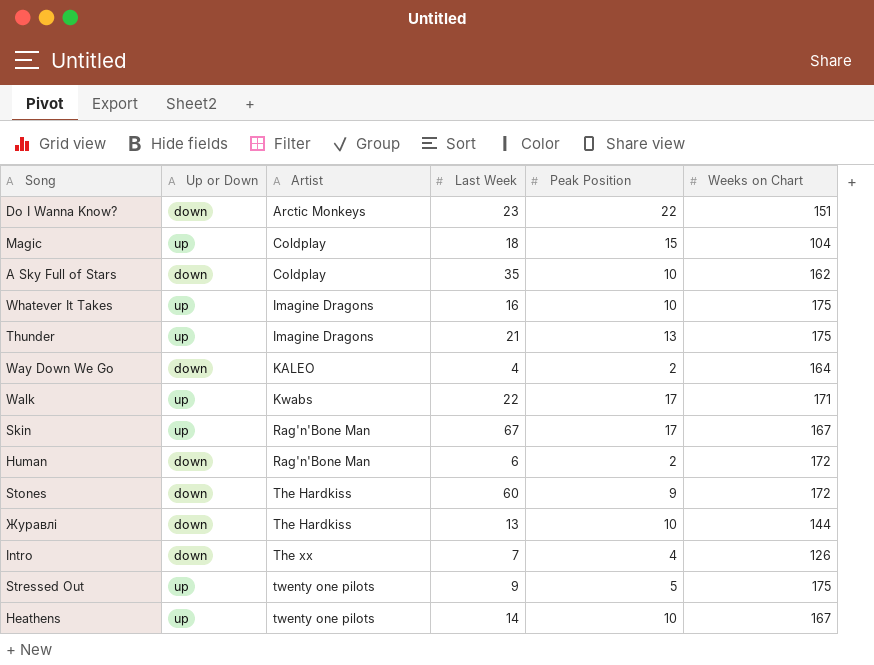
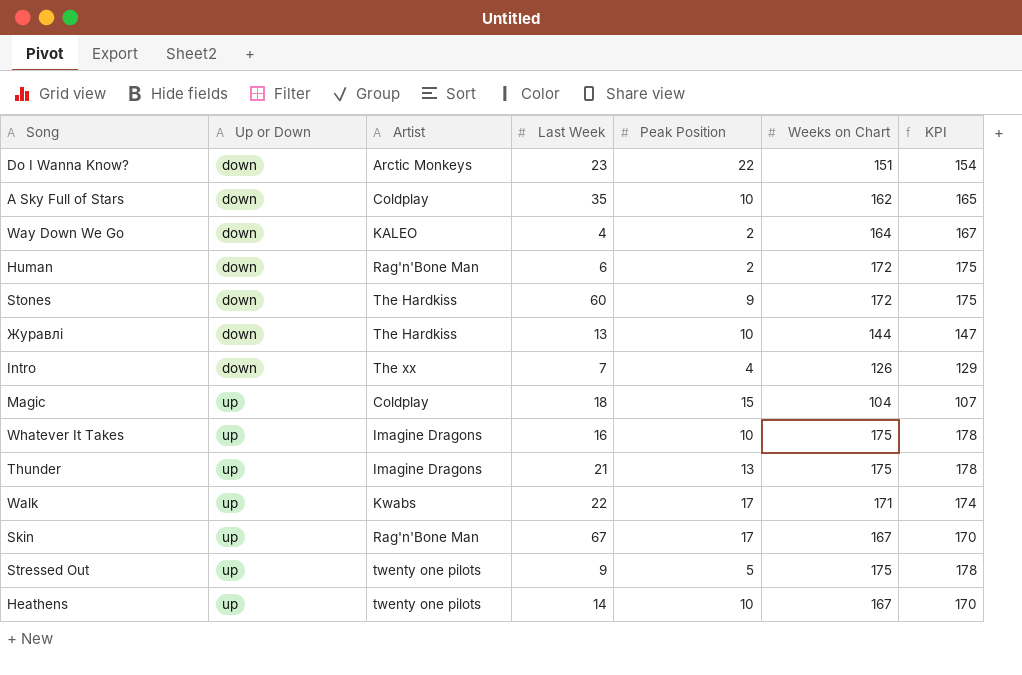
row order: Artist ascending -> Up or Down ascending
column KPI | formula: none -> [Weeks on Chart] + 3

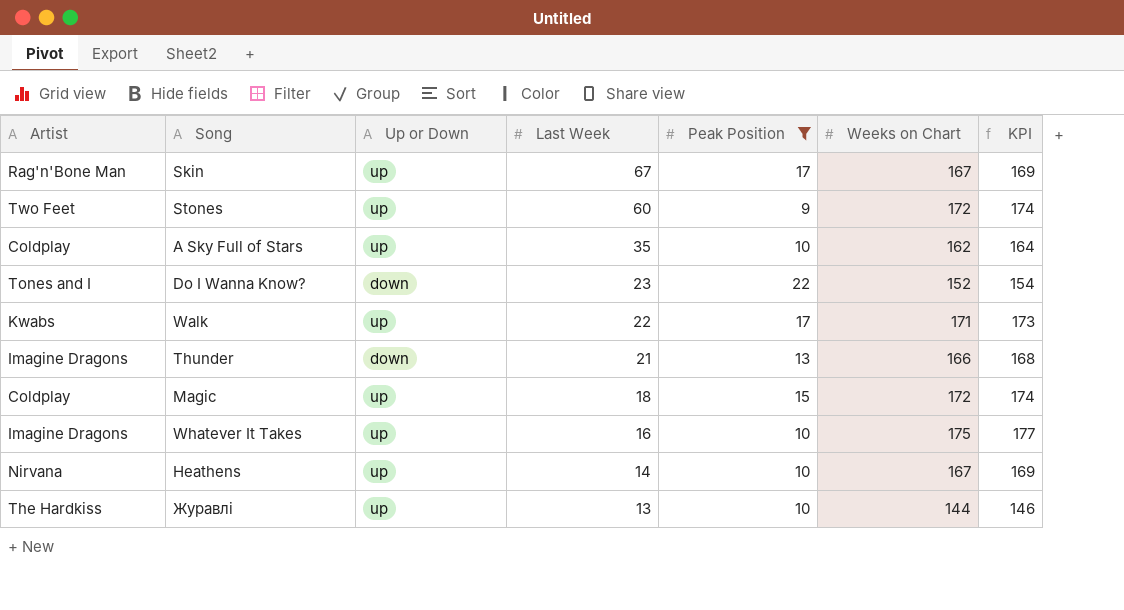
filter: none -> Peak Position >= 9
row order: Up or Down ascending -> Last Week descending
column Artist | position: 3 -> 1
column KPI | formula: [Weeks on Chart] + 3 -> [Weeks on Chart] + 2
Stones | Artist: The Hardkiss -> Two Feet
Stones | Up or Down: down -> up
A Sky Full of Stars | Up or Down: down -> up
Do I Wanna Know? | Artist: Arctic Monkeys -> Tones and I
Do I Wanna Know? | Weeks on Chart: 151 -> 152
Thunder | Up or Down: up -> down
Thunder | Weeks on Chart: 175 -> 166
Magic | Weeks on Chart: 104 -> 172
Heathens | Artist: twenty one pilots -> Nirvana
Журавлі | Up or Down: down -> up

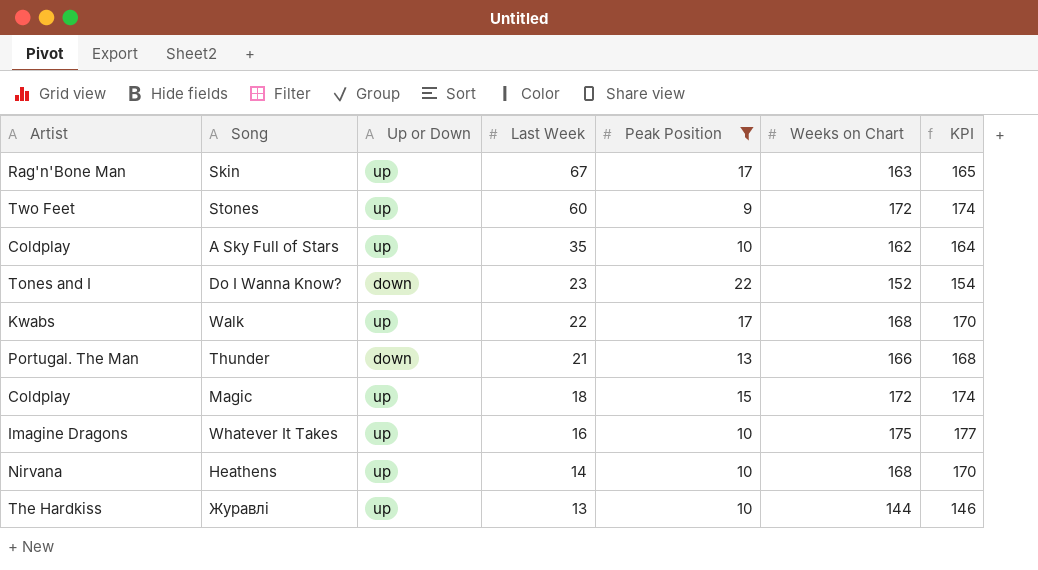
Skin | Weeks on Chart: 167 -> 163
Skin | KPI: 169 -> 165
Walk | Weeks on Chart: 171 -> 168
Walk | KPI: 173 -> 170
Thunder | Artist: Imagine Dragons -> Portugal. The Man
Heathens | Weeks on Chart: 167 -> 168
Heathens | KPI: 169 -> 170

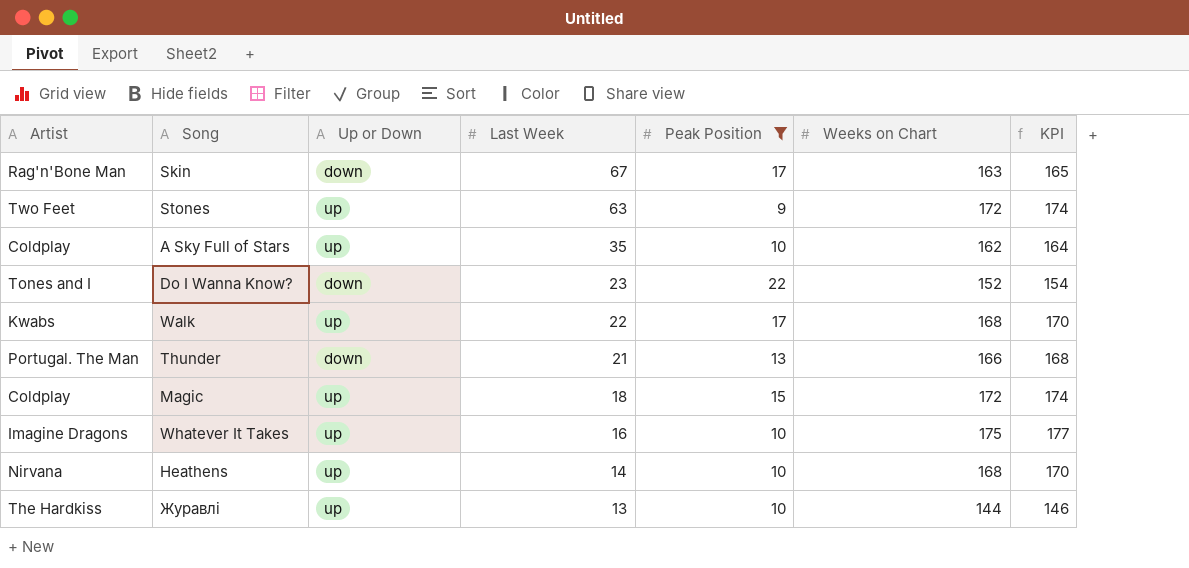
Skin | Up or Down: up -> down
Stones | Last Week: 60 -> 63

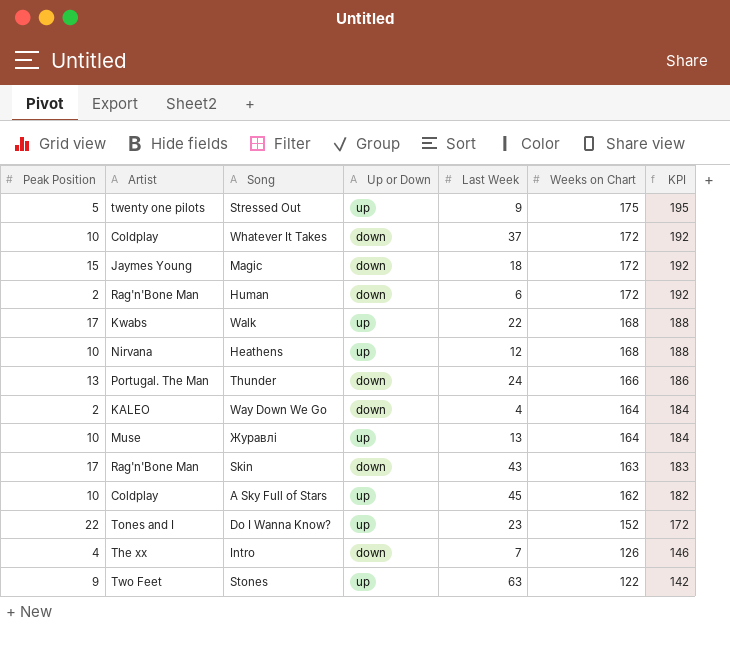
filter: Peak Position >= 9 -> none
row order: Last Week descending -> Weeks on Chart descending
column Peak Position | position: 5 -> 1
column KPI | formula: [Weeks on Chart] + 2 -> [Weeks on Chart] + 20
Whatever It Takes | Artist: Imagine Dragons -> Coldplay
Whatever It Takes | Up or Down: up -> down
Whatever It Takes | Last Week: 16 -> 37
Whatever It Takes | Weeks on Chart: 175 -> 172
Magic | Artist: Coldplay -> Jaymes Young
Magic | Up or Down: up -> down
Heathens | Last Week: 14 -> 12
Thunder | Last Week: 21 -> 24
Журавлі | Artist: The Hardkiss -> Muse
Журавлі | Weeks on Chart: 144 -> 164
Skin | Last Week: 67 -> 43
A Sky Full of Stars | Last Week: 35 -> 45
Do I Wanna Know? | Up or Down: down -> up
Stones | Weeks on Chart: 172 -> 122

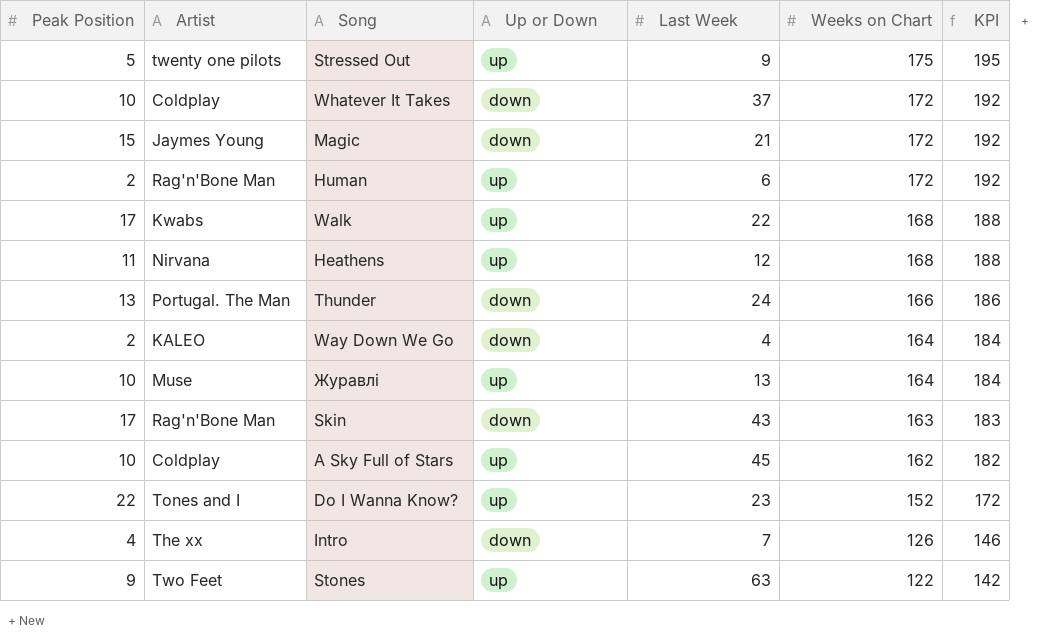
Magic | Last Week: 18 -> 21
Human | Up or Down: down -> up
Heathens | Peak Position: 10 -> 11

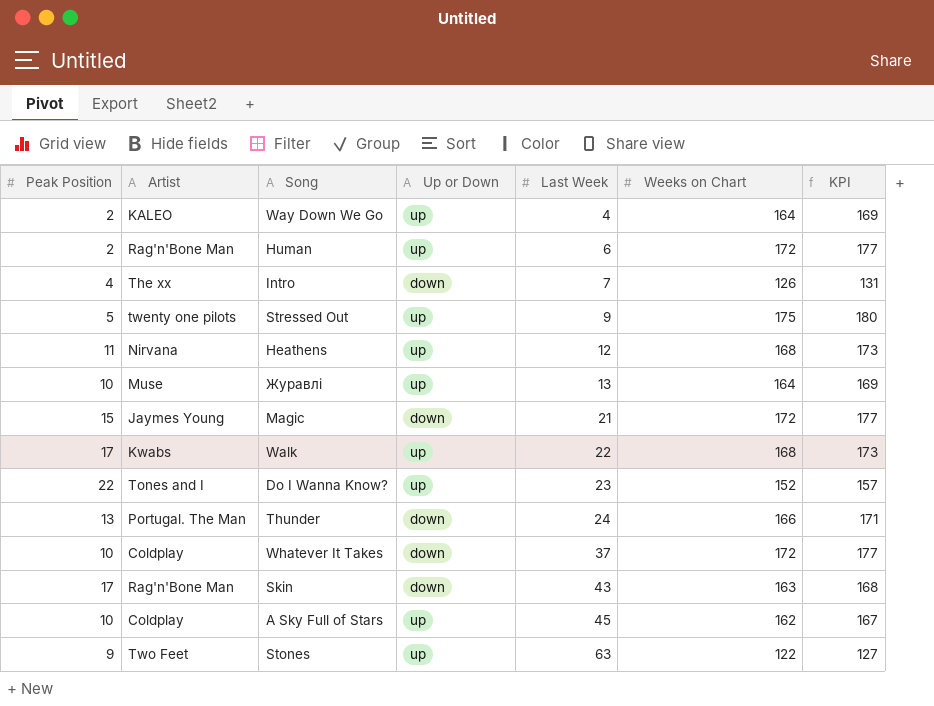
row order: Weeks on Chart descending -> Last Week ascending
column KPI | formula: [Weeks on Chart] + 20 -> [Weeks on Chart] + 5
Way Down We Go | Up or Down: down -> up

